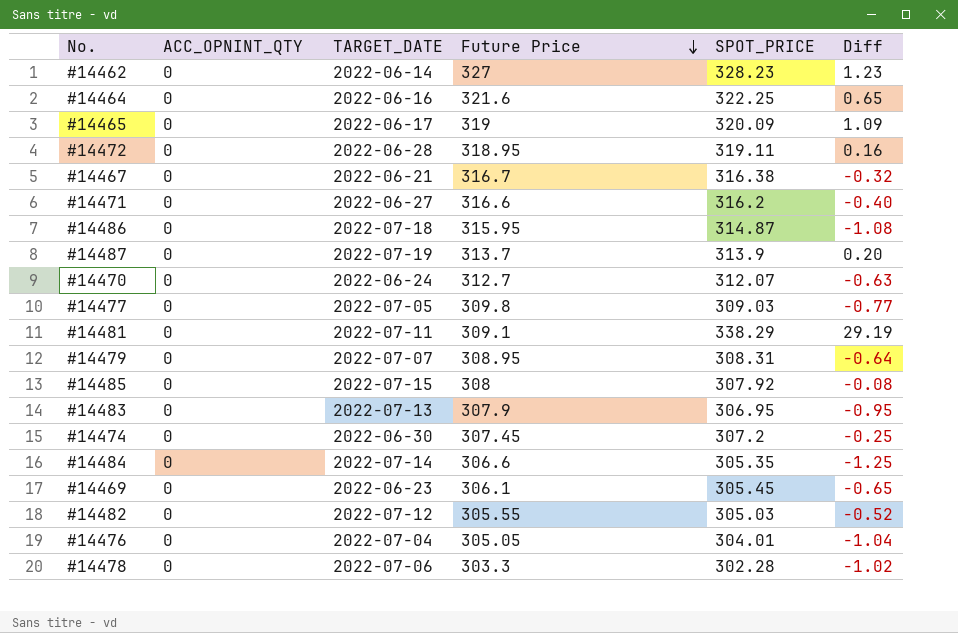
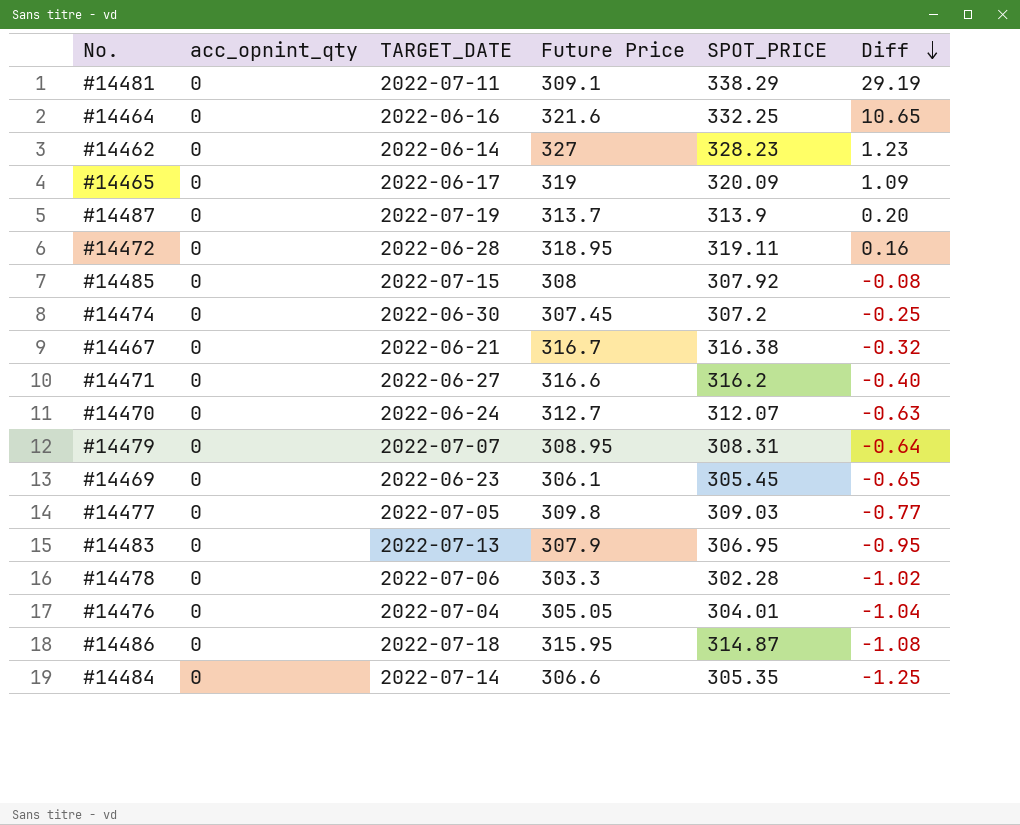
row order: Future Price descending -> Diff descending
column name: ACC_OPNINT_QTY -> acc_opnint_qty
row #14482: 0 | 2022-07-12 | 305.55 | 305.03 | -0.52 -> none
#14464 | SPOT_PRICE: 322.25 -> 332.25
#14464 | Diff: 0.65 -> 10.65

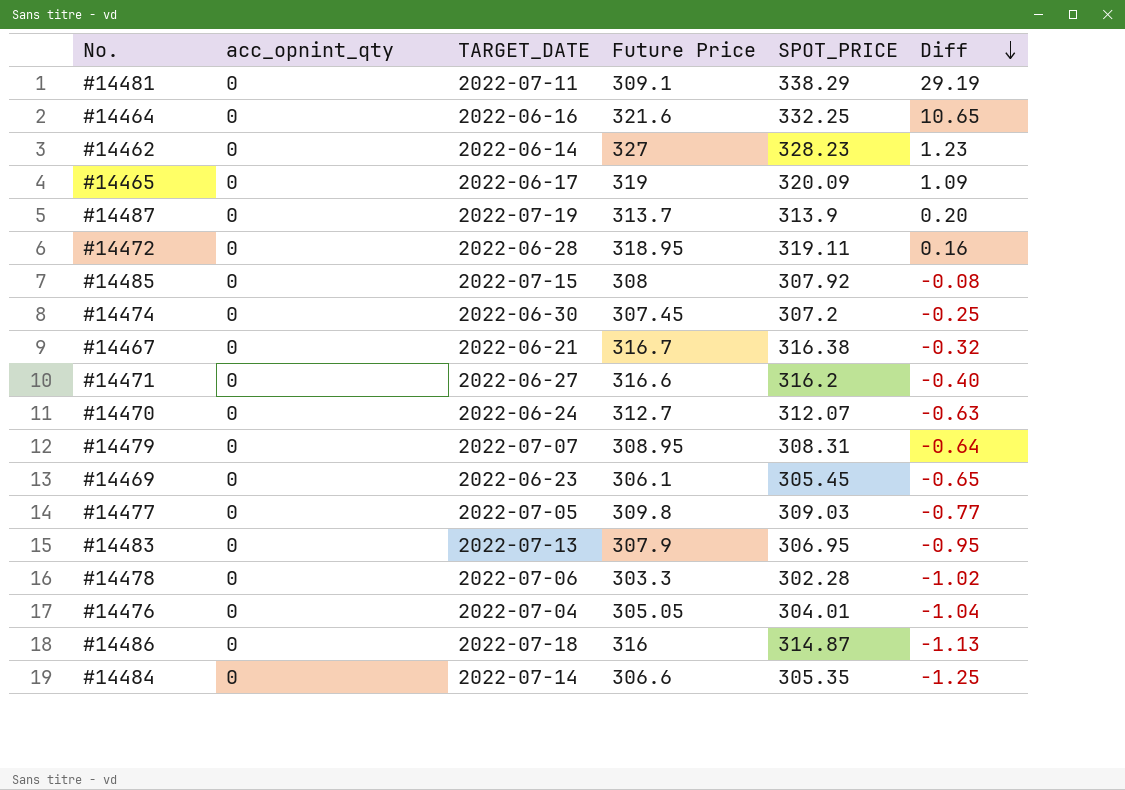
#14486 | Future Price: 315.95 -> 316
#14486 | Diff: -1.08 -> -1.13

